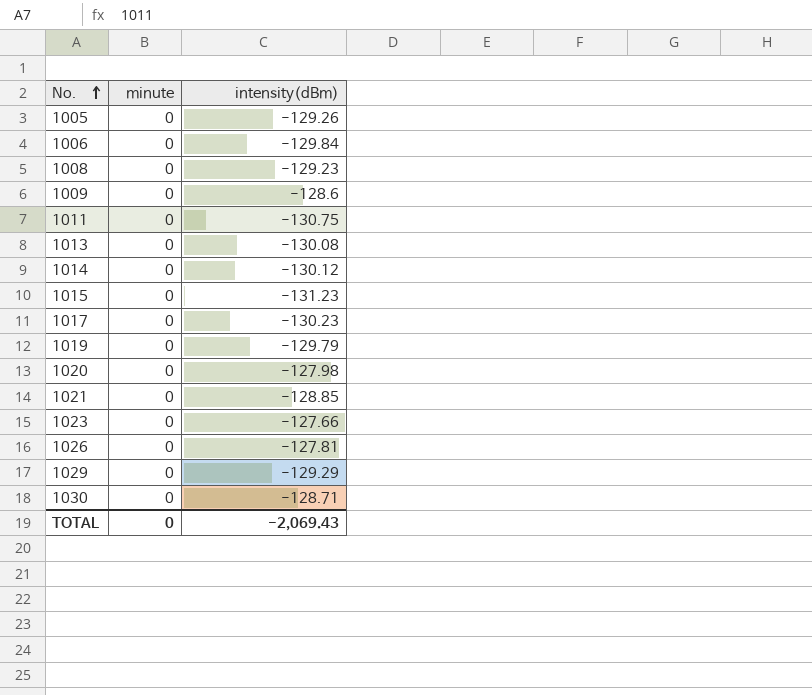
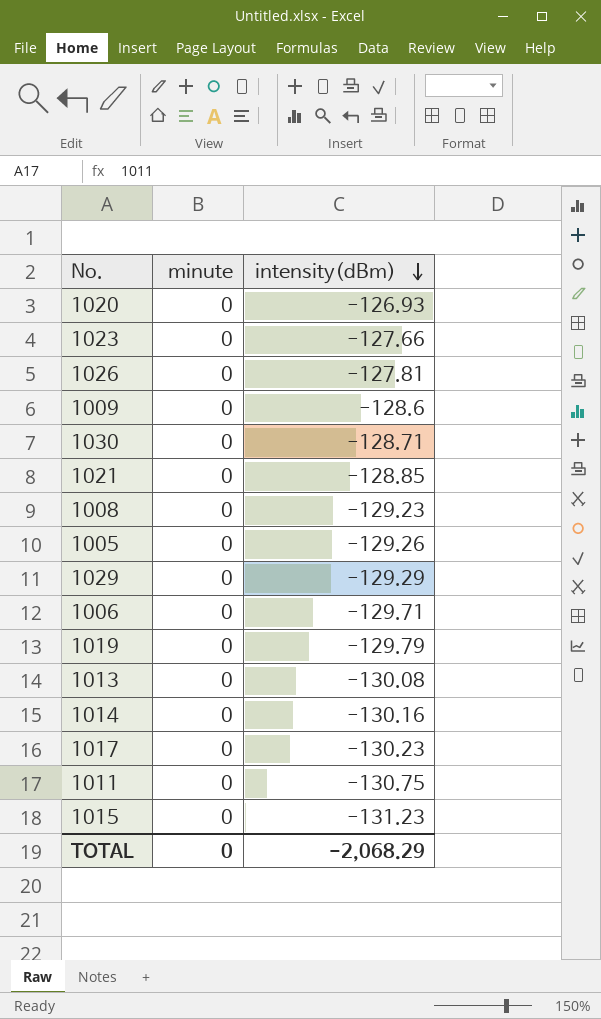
row order: No. ascending -> intensity(dBm) descending
1020 | intensity(dBm): -127.98 -> -126.93
1006 | intensity(dBm): -129.84 -> -129.71
1014 | intensity(dBm): -130.12 -> -130.16
TOTAL | intensity(dBm): -2,069.43 -> -2,068.29

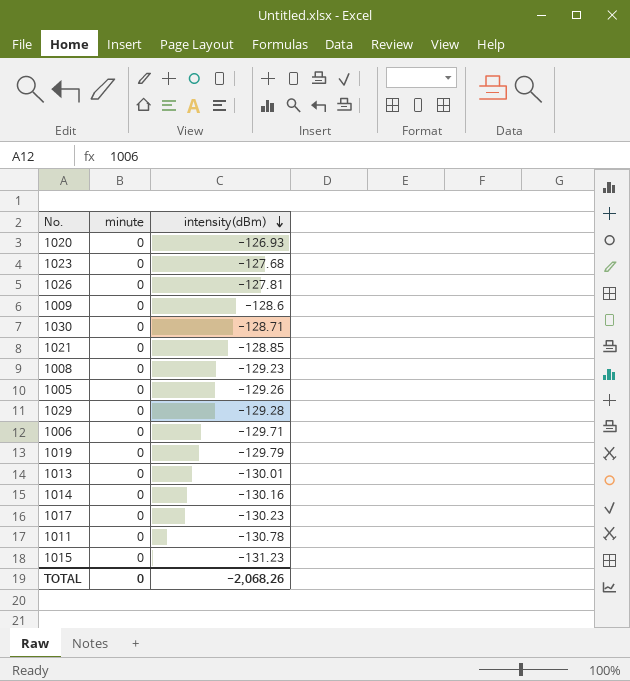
1023 | intensity(dBm): -127.66 -> -127.68
1029 | intensity(dBm): -129.29 -> -129.28
1013 | intensity(dBm): -130.08 -> -130.01
1011 | intensity(dBm): -130.75 -> -130.78
TOTAL | intensity(dBm): -2,068.29 -> -2,068.26

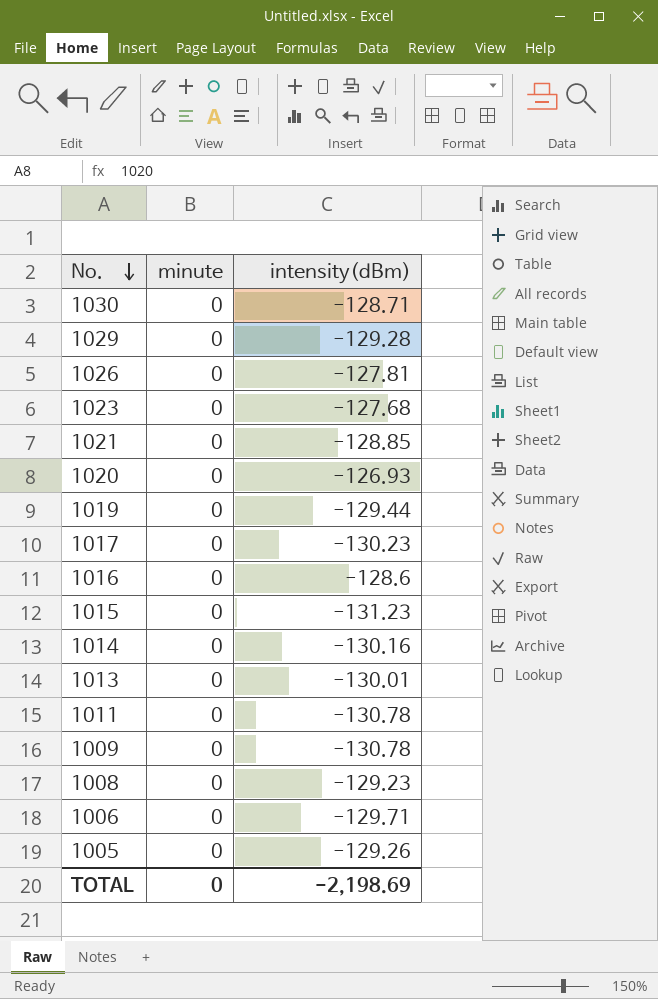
row order: intensity(dBm) descending -> No. descending
1019 | intensity(dBm): -129.79 -> -129.44
row 1016: none -> 0 | -128.6
1009 | intensity(dBm): -128.6 -> -130.78
TOTAL | intensity(dBm): -2,068.26 -> -2,198.69

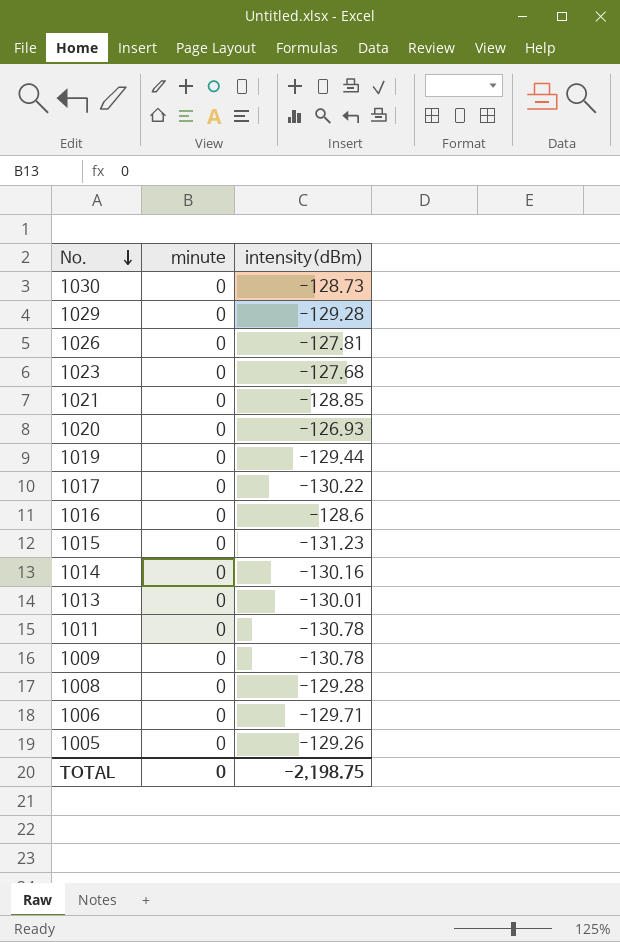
1030 | intensity(dBm): -128.71 -> -128.73
1017 | intensity(dBm): -130.23 -> -130.22
1008 | intensity(dBm): -129.23 -> -129.28
TOTAL | intensity(dBm): -2,198.69 -> -2,198.75

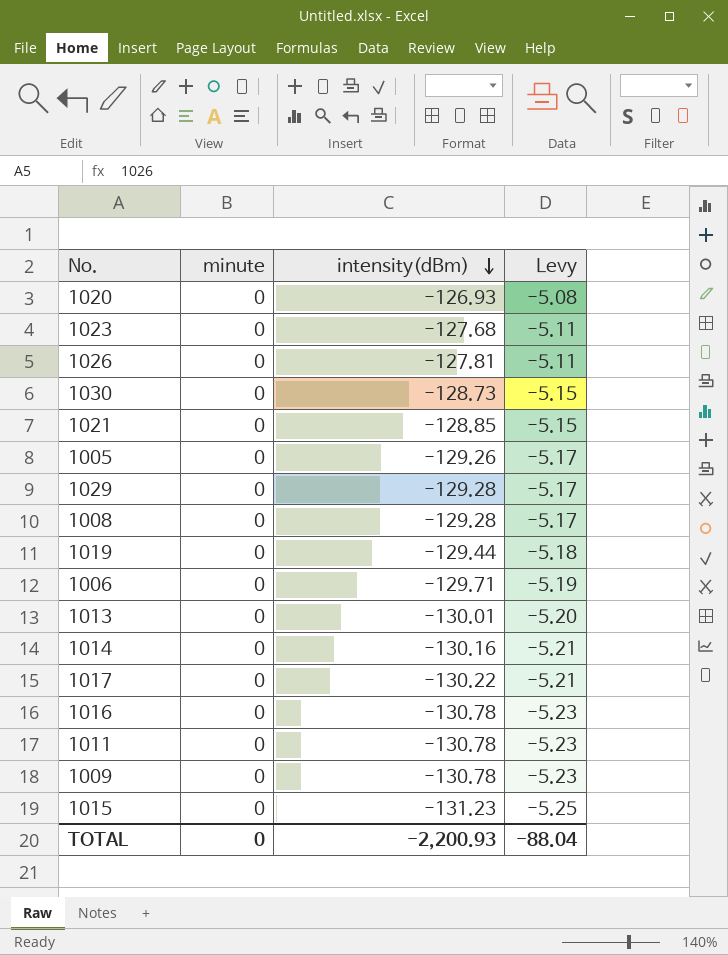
row order: No. descending -> intensity(dBm) descending
column Levy | formula: none -> [intensity(dBm)] * 0.04
1016 | intensity(dBm): -128.6 -> -130.78
TOTAL | intensity(dBm): -2,198.75 -> -2,200.93

